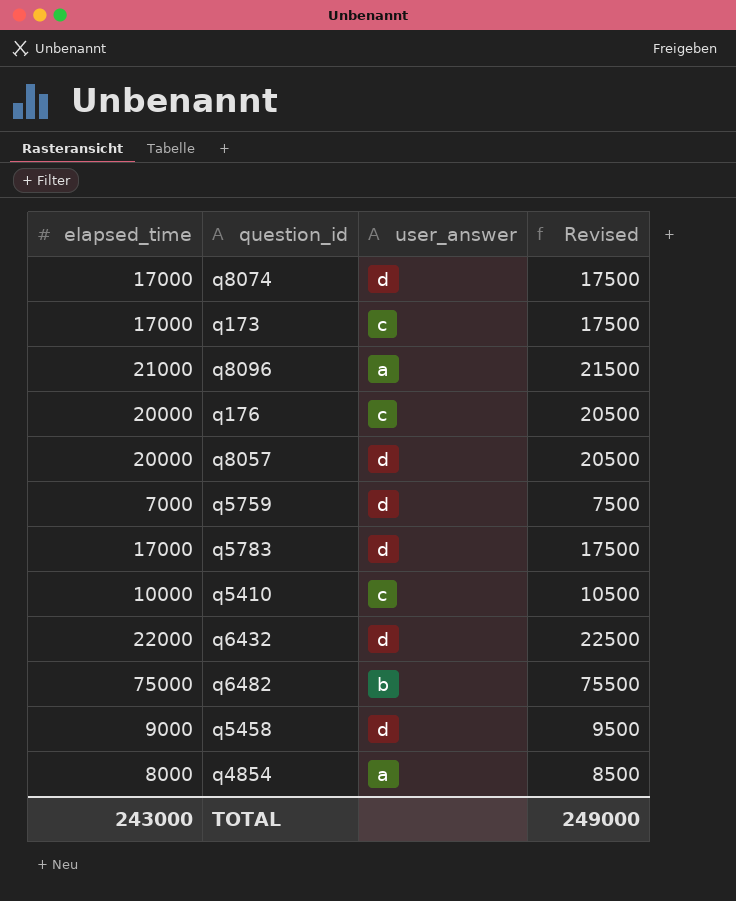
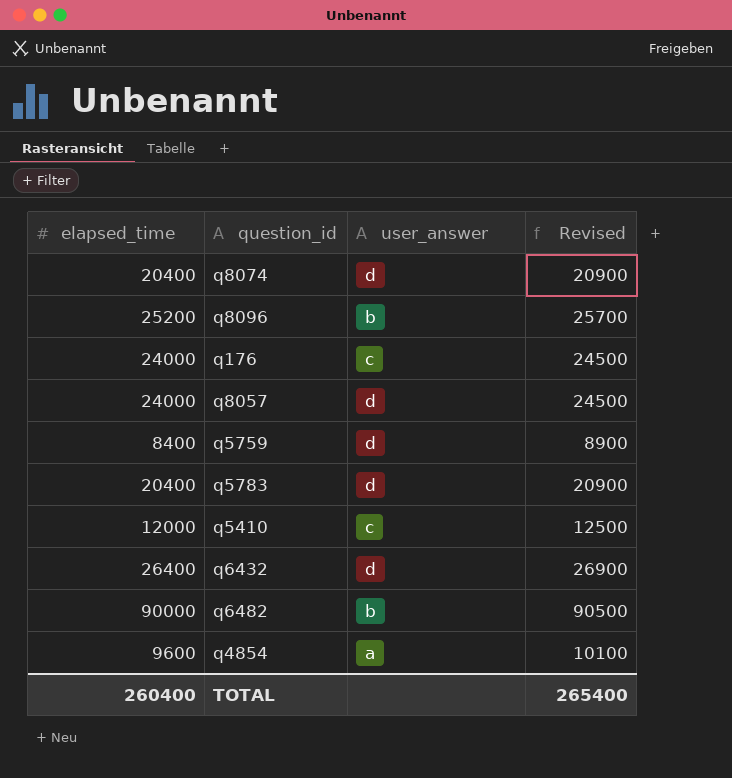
row q173: 17000 | c | 17500 -> none
row q5458: 9000 | d | 9500 -> none
q8074 | elapsed_time: 17000 -> 20400
q8074 | Revised: 17500 -> 20900
q8096 | elapsed_time: 21000 -> 25200
q8096 | user_answer: a -> b
q8096 | Revised: 21500 -> 25700
q176 | elapsed_time: 20000 -> 24000
q176 | Revised: 20500 -> 24500
q8057 | elapsed_time: 20000 -> 24000
q8057 | Revised: 20500 -> 24500
q5759 | elapsed_time: 7000 -> 8400
q5759 | Revised: 7500 -> 8900
q5783 | elapsed_time: 17000 -> 20400
q5783 | Revised: 17500 -> 20900
q5410 | elapsed_time: 10000 -> 12000
q5410 | Revised: 10500 -> 12500
q6432 | elapsed_time: 22000 -> 26400
q6432 | Revised: 22500 -> 26900
q6482 | elapsed_time: 75000 -> 90000
q6482 | Revised: 75500 -> 90500
q4854 | elapsed_time: 8000 -> 9600
q4854 | Revised: 8500 -> 10100
TOTAL | elapsed_time: 243000 -> 260400
TOTAL | Revised: 249000 -> 265400

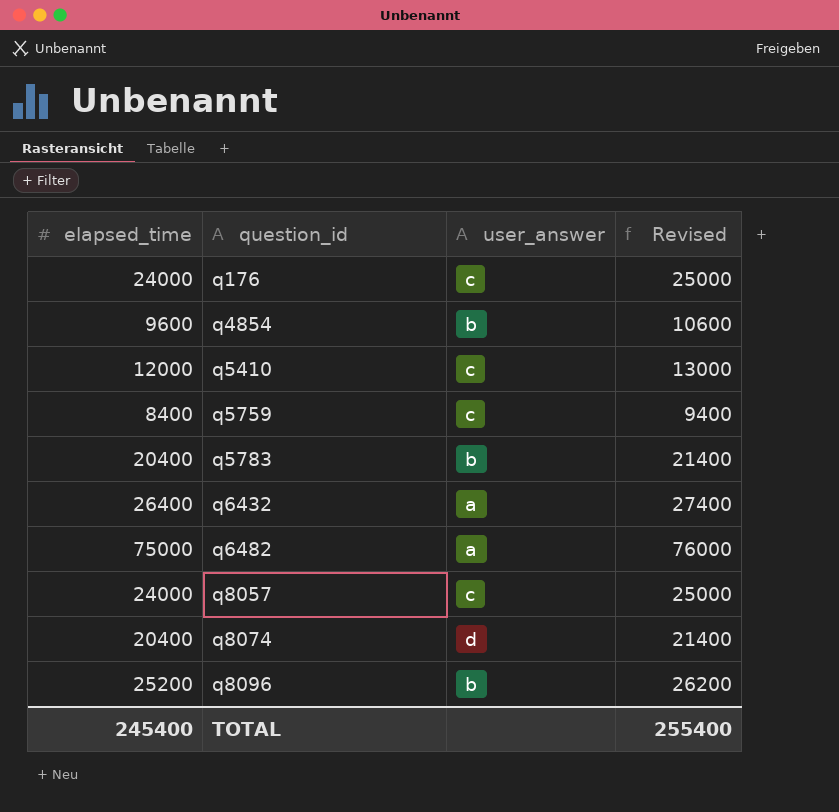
row order: none -> question_id ascending
column Revised | formula: [elapsed_time] + 500 -> [elapsed_time] + 1000
q4854 | user_answer: a -> b
q5759 | user_answer: d -> c
q5783 | user_answer: d -> b
q6432 | user_answer: d -> a
q6482 | elapsed_time: 90000 -> 75000
q6482 | user_answer: b -> a
q8057 | user_answer: d -> c
TOTAL | elapsed_time: 260400 -> 245400
TOTAL | Revised: 265400 -> 255400

